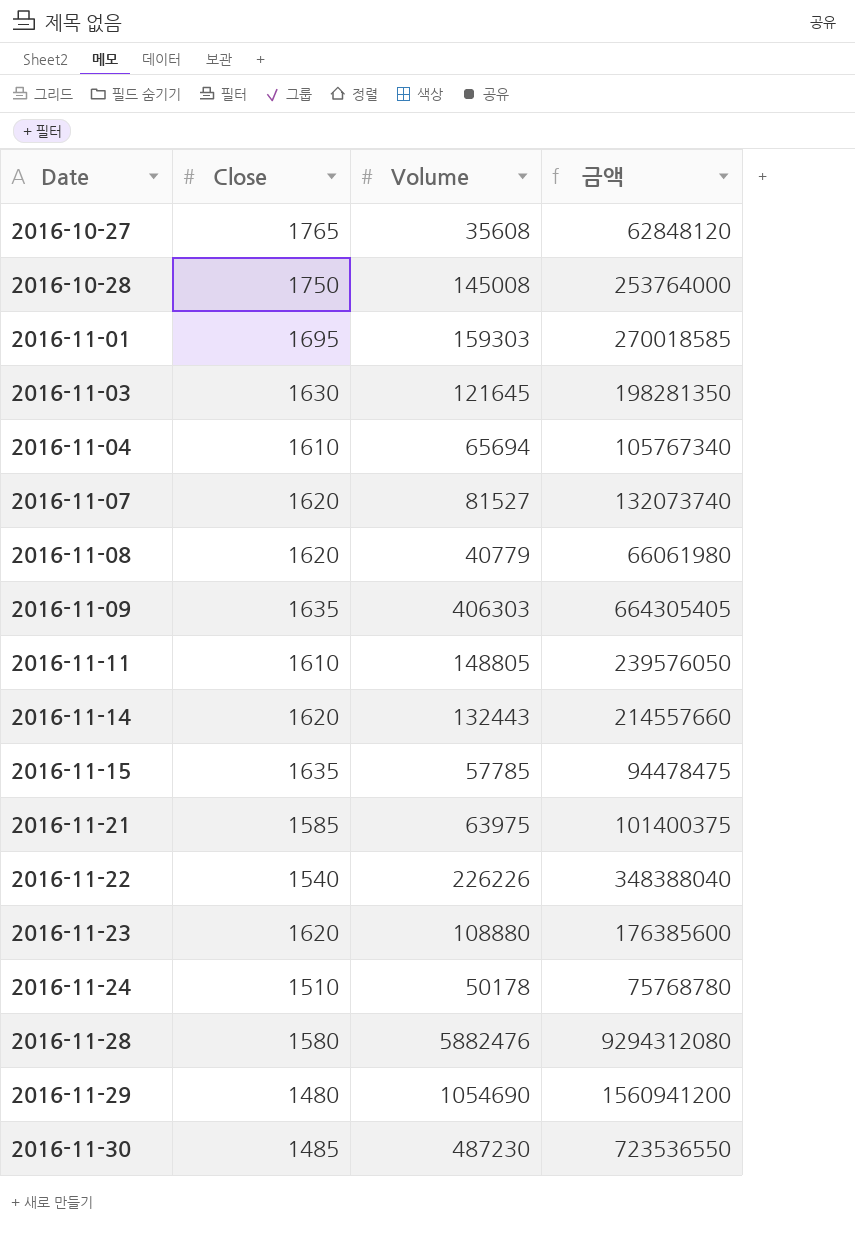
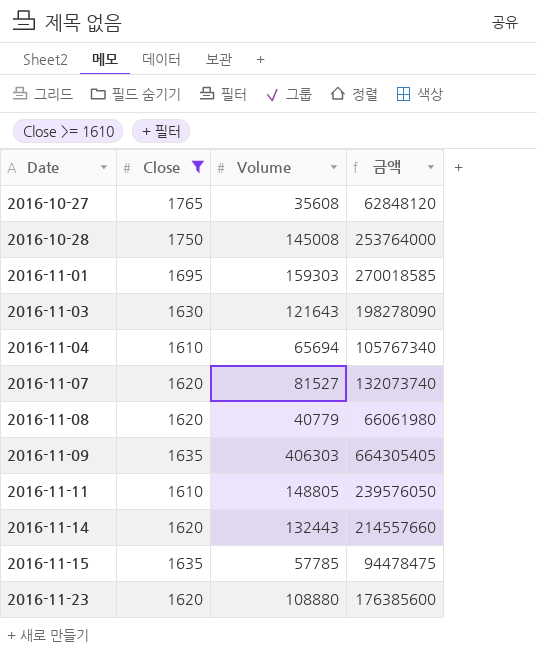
filter: none -> Close >= 1610
2016-11-03 | Volume: 121645 -> 121643
2016-11-03 | 금액: 198281350 -> 198278090

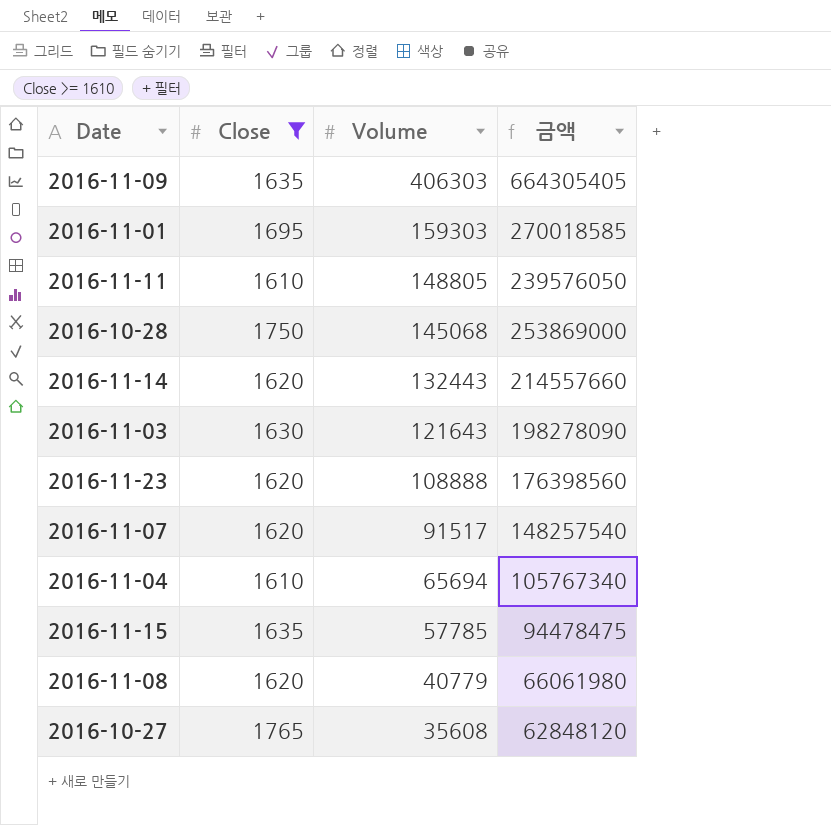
row order: Date ascending -> Volume descending
2016-10-28 | Volume: 145008 -> 145068
2016-10-28 | 금액: 253764000 -> 253869000
2016-11-23 | Volume: 108880 -> 108888
2016-11-23 | 금액: 176385600 -> 176398560
2016-11-07 | Volume: 81527 -> 91517
2016-11-07 | 금액: 132073740 -> 148257540

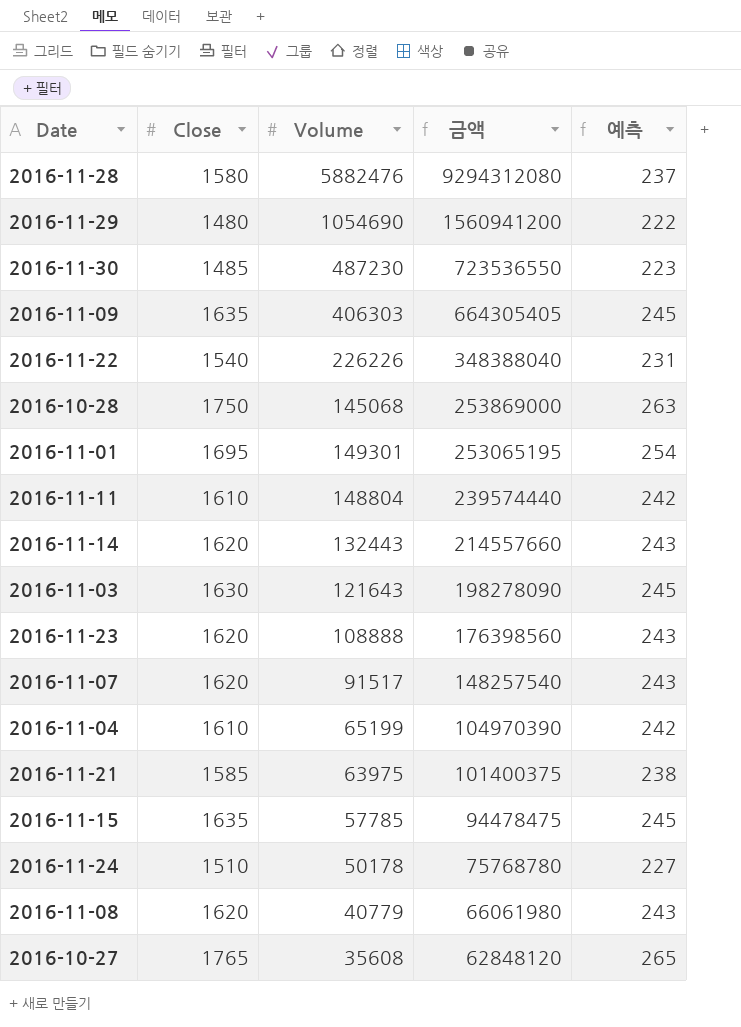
filter: Close >= 1610 -> none
row order: Volume descending -> 금액 descending
column 예측 | formula: none -> [Close] * 0.15
2016-11-01 | Volume: 159303 -> 149301
2016-11-01 | 금액: 270018585 -> 253065195
2016-11-11 | Volume: 148805 -> 148804
2016-11-11 | 금액: 239576050 -> 239574440
2016-11-04 | Volume: 65694 -> 65199
2016-11-04 | 금액: 105767340 -> 104970390

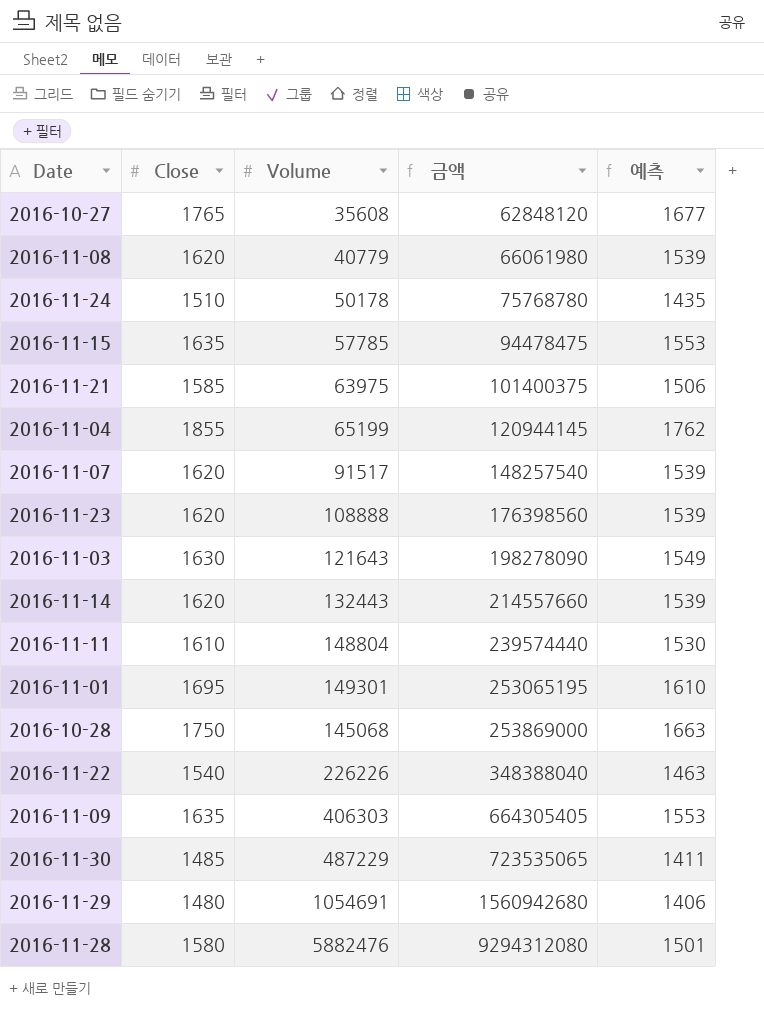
row order: 금액 descending -> 금액 ascending
column 예측 | formula: [Close] * 0.15 -> [Close] * 0.95
2016-11-04 | Close: 1610 -> 1855
2016-11-04 | 금액: 104970390 -> 120944145
2016-11-30 | Volume: 487230 -> 487229
2016-11-30 | 금액: 723536550 -> 723535065
2016-11-29 | Volume: 1054690 -> 1054691
2016-11-29 | 금액: 1560941200 -> 1560942680

